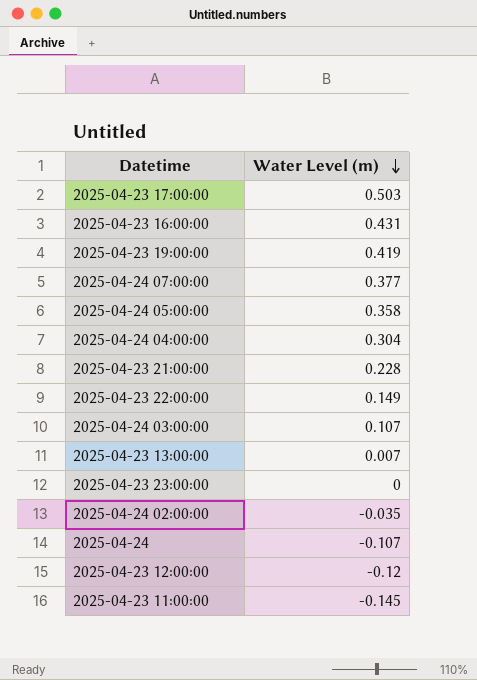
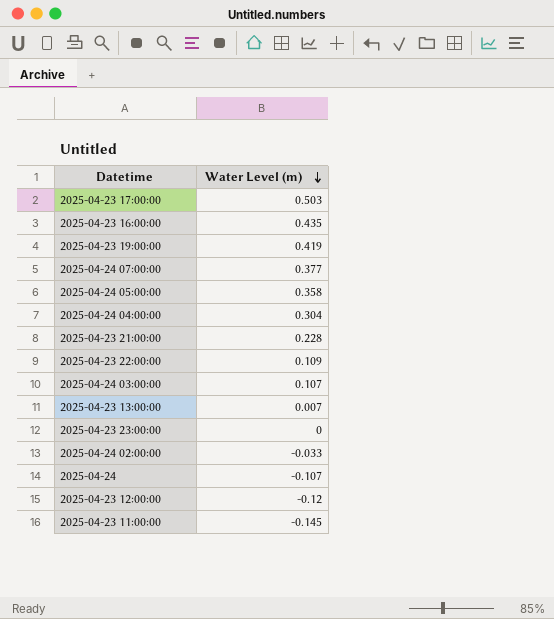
2025-04-23 16:00:00 | Water Level (m): 0.431 -> 0.435
2025-04-23 22:00:00 | Water Level (m): 0.149 -> 0.109
2025-04-24 02:00:00 | Water Level (m): -0.035 -> -0.033

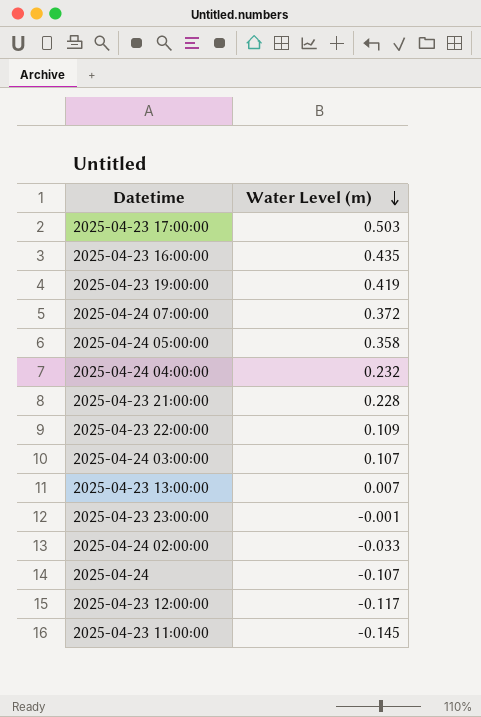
2025-04-24 07:00:00 | Water Level (m): 0.377 -> 0.372
2025-04-24 04:00:00 | Water Level (m): 0.304 -> 0.232
2025-04-23 23:00:00 | Water Level (m): 0 -> -0.001
2025-04-23 12:00:00 | Water Level (m): -0.12 -> -0.117

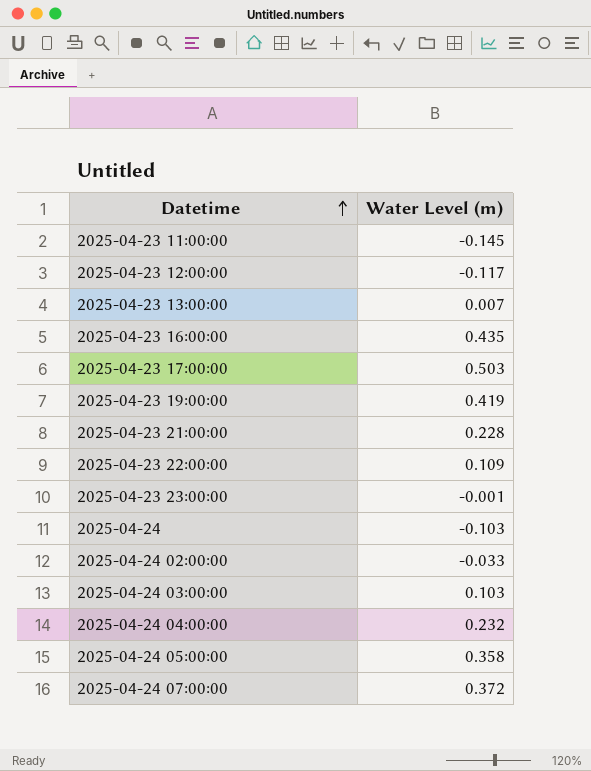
row order: Water Level (m) descending -> Datetime ascending
2025-04-24 | Water Level (m): -0.107 -> -0.103
2025-04-24 03:00:00 | Water Level (m): 0.107 -> 0.103

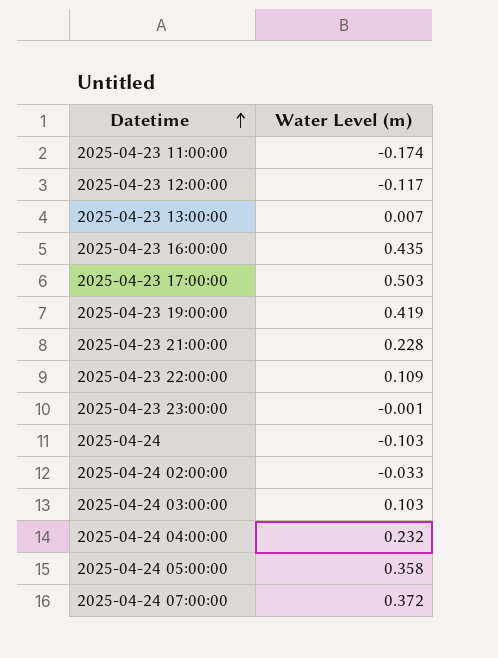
2025-04-23 11:00:00 | Water Level (m): -0.145 -> -0.174

